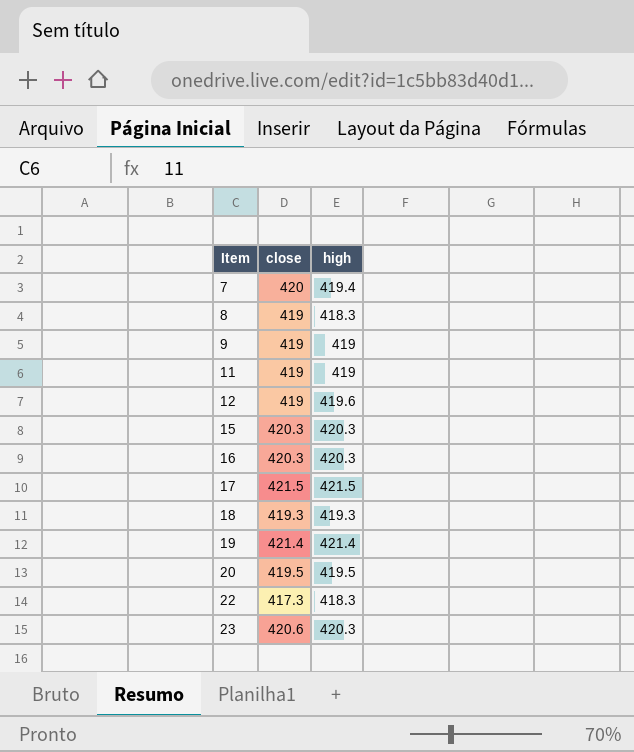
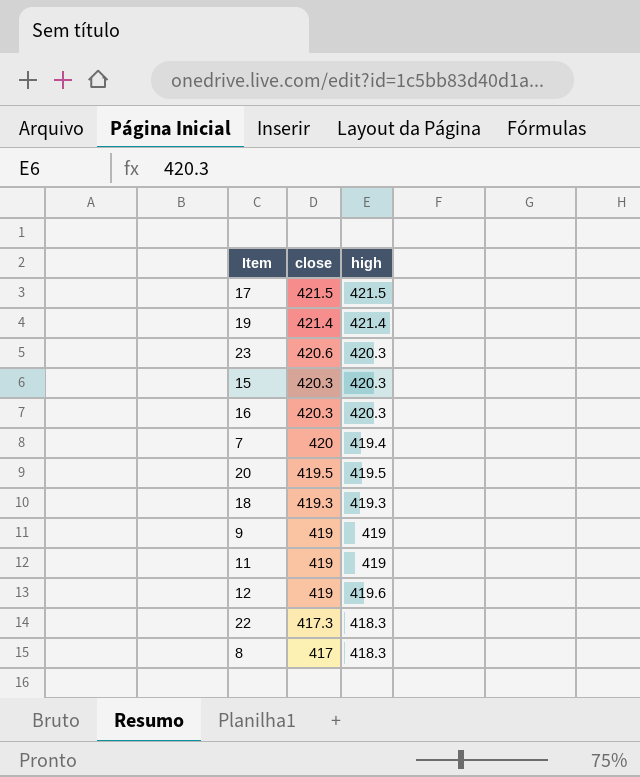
row order: Item ascending -> close descending
8 | close: 419 -> 417

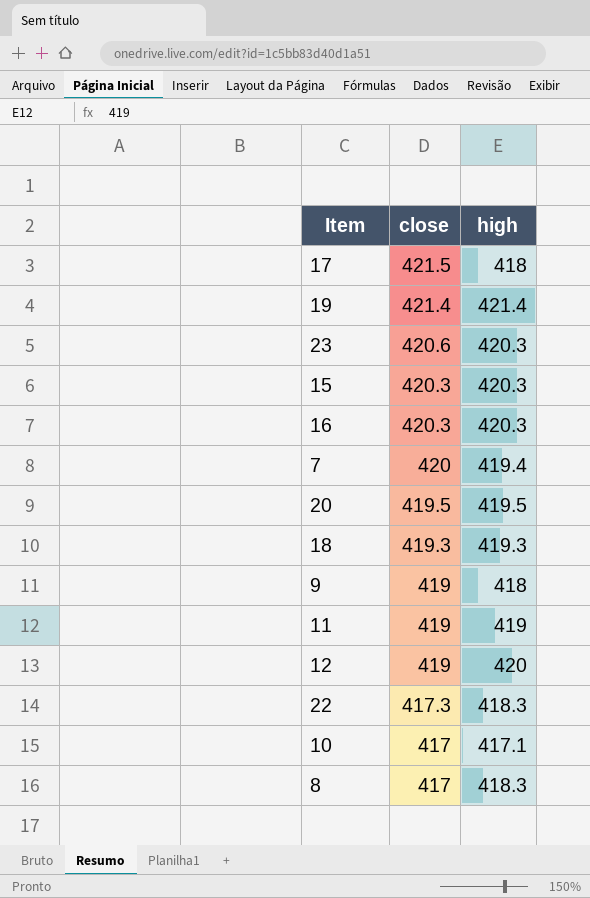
17 | high: 421.5 -> 418
9 | high: 419 -> 418
12 | high: 419.6 -> 420
row 10: none -> 417 | 417.1

